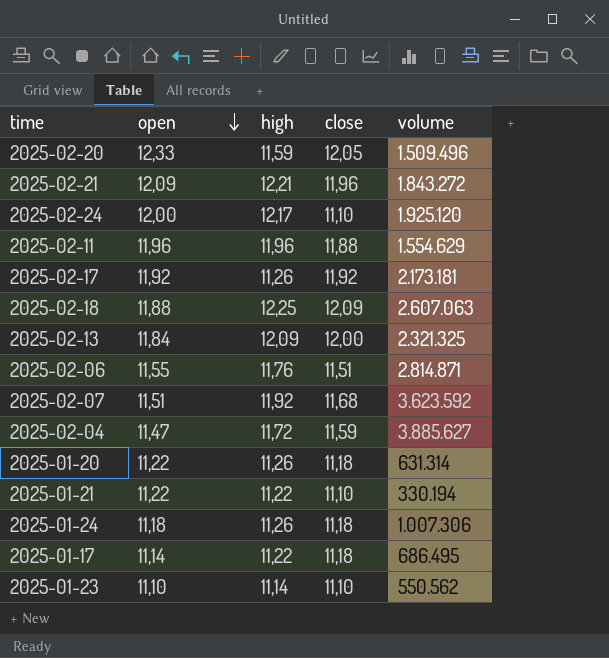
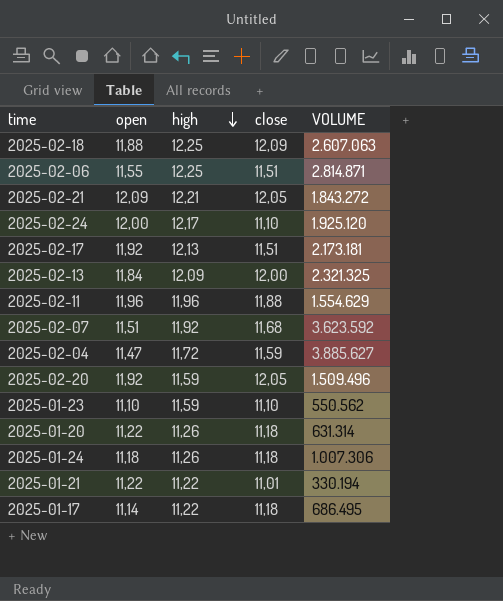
row order: open descending -> high descending
column name: volume -> VOLUME
2025-02-06 | high: 11,76 -> 12,25
2025-02-21 | close: 11,96 -> 12,05
2025-02-17 | high: 11,26 -> 12,13
2025-02-17 | close: 11,92 -> 11,51
2025-02-20 | open: 12,33 -> 11,92
2025-01-23 | high: 11,14 -> 11,59
2025-01-21 | close: 11,10 -> 11,01

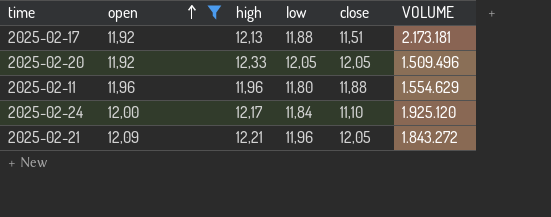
filter: none -> open >= 11,92
row order: high descending -> open ascending
column low | position: none -> 4
2025-02-20 | high: 11,59 -> 12,33

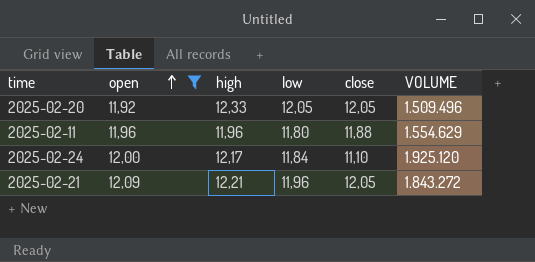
row 2025-02-17: 11,92 | 12,13 | 11,88 | 11,51 | 2.173.181 -> none

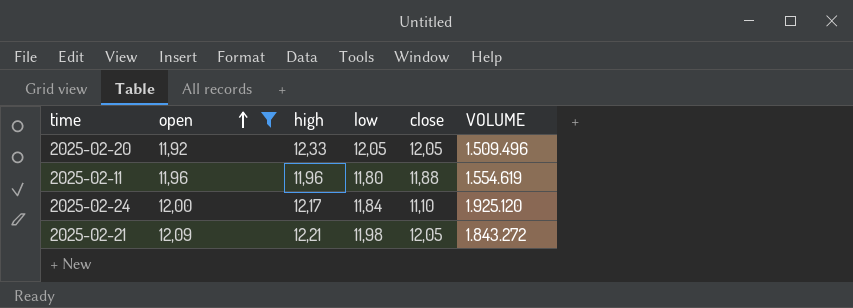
2025-02-11 | VOLUME: 1.554.629 -> 1.554.619
2025-02-21 | low: 11,96 -> 11,98

